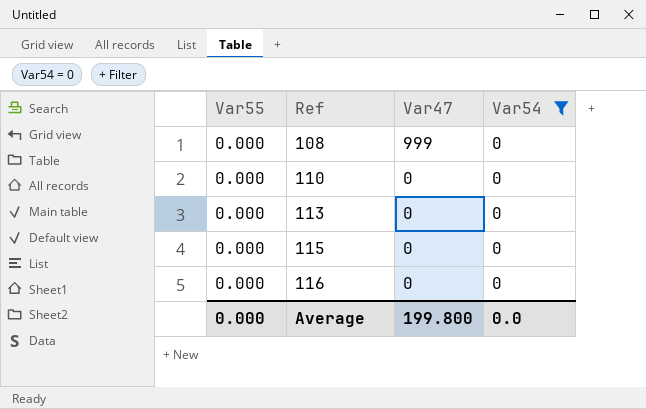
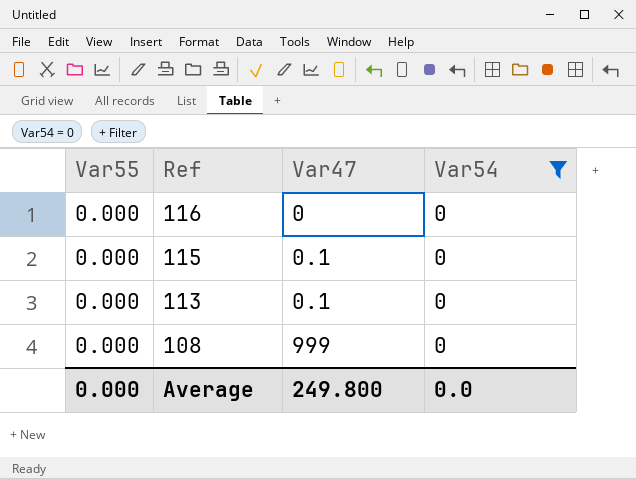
row order: Ref ascending -> Ref descending
row 110: 0.000 | 0 | 0 -> none
115 | Var47: 0 -> 0.1
113 | Var47: 0 -> 0.1
Average | Var47: 199.800 -> 249.800

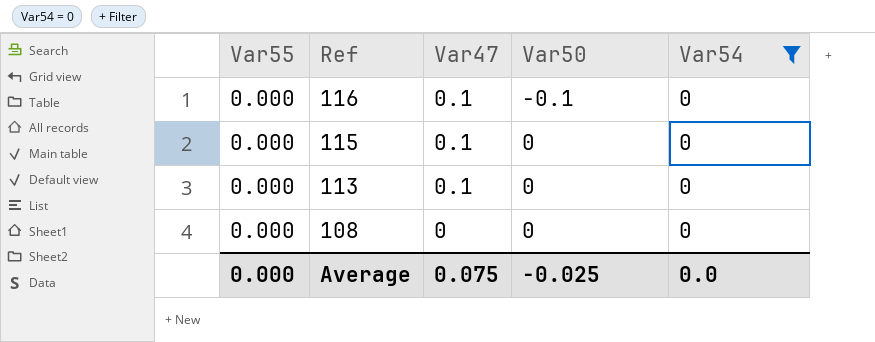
column Var50 | position: none -> 4
116 | Var47: 0 -> 0.1
108 | Var47: 999 -> 0
Average | Var47: 249.800 -> 0.075

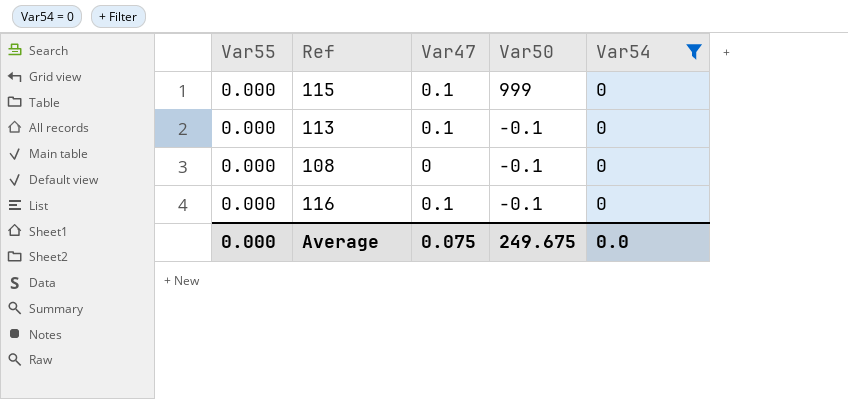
row order: Ref descending -> Var50 descending
115 | Var50: 0 -> 999
113 | Var50: 0 -> -0.1
108 | Var50: 0 -> -0.1
Average | Var50: -0.025 -> 249.675

